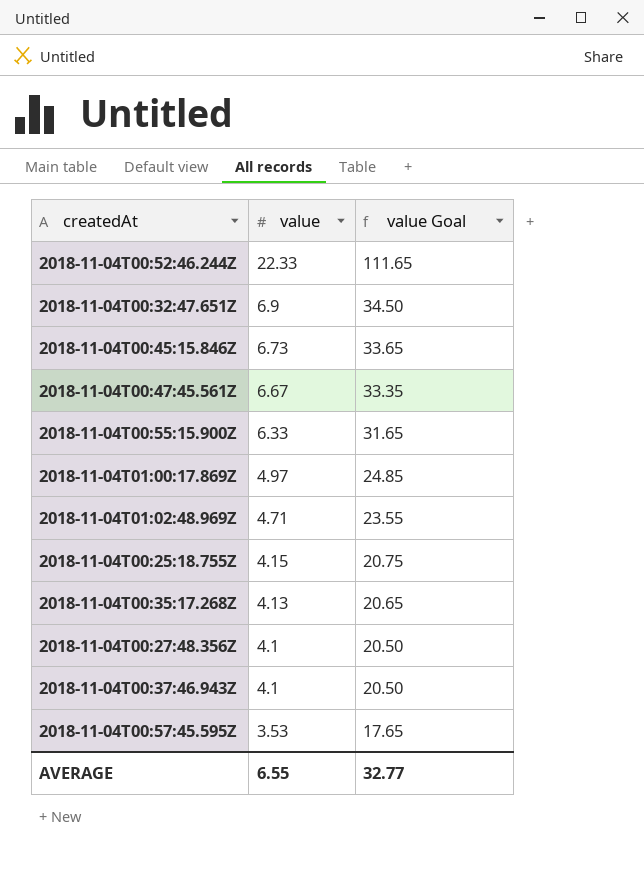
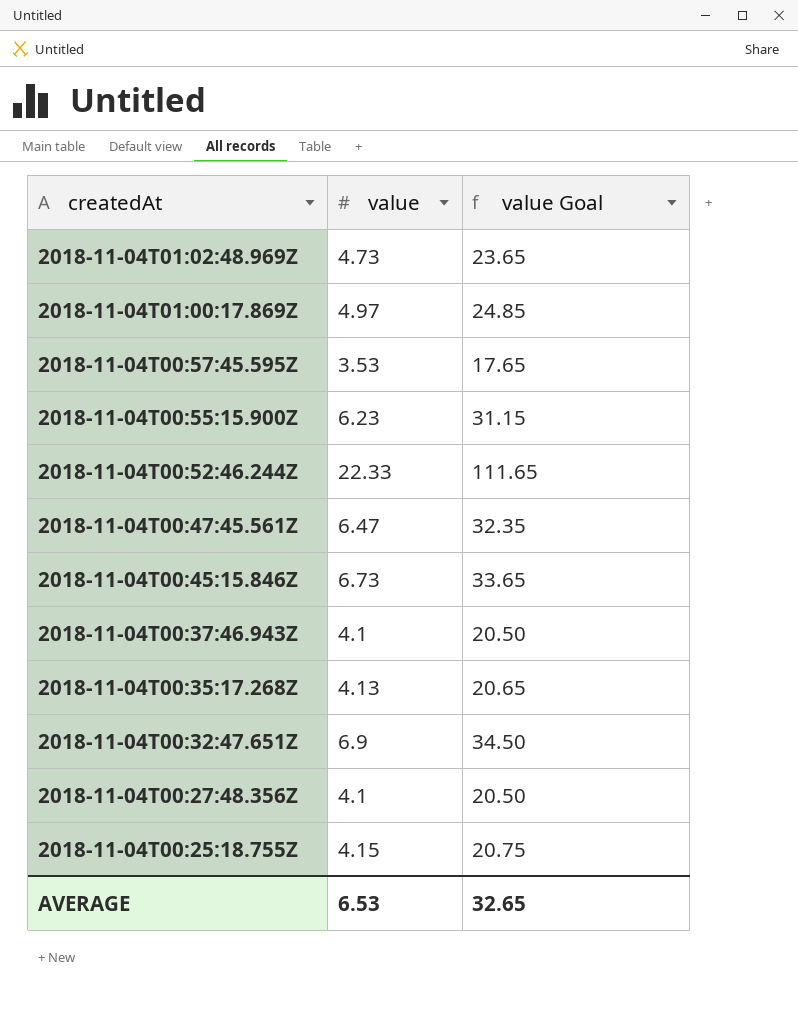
row order: value descending -> createdAt descending
2018-11-04T01:02:48.969Z | value: 4.71 -> 4.73
2018-11-04T01:02:48.969Z | value Goal: 23.55 -> 23.65
2018-11-04T00:55:15.900Z | value: 6.33 -> 6.23
2018-11-04T00:55:15.900Z | value Goal: 31.65 -> 31.15
2018-11-04T00:47:45.561Z | value: 6.67 -> 6.47
2018-11-04T00:47:45.561Z | value Goal: 33.35 -> 32.35
AVERAGE | value: 6.55 -> 6.53
AVERAGE | value Goal: 32.77 -> 32.65

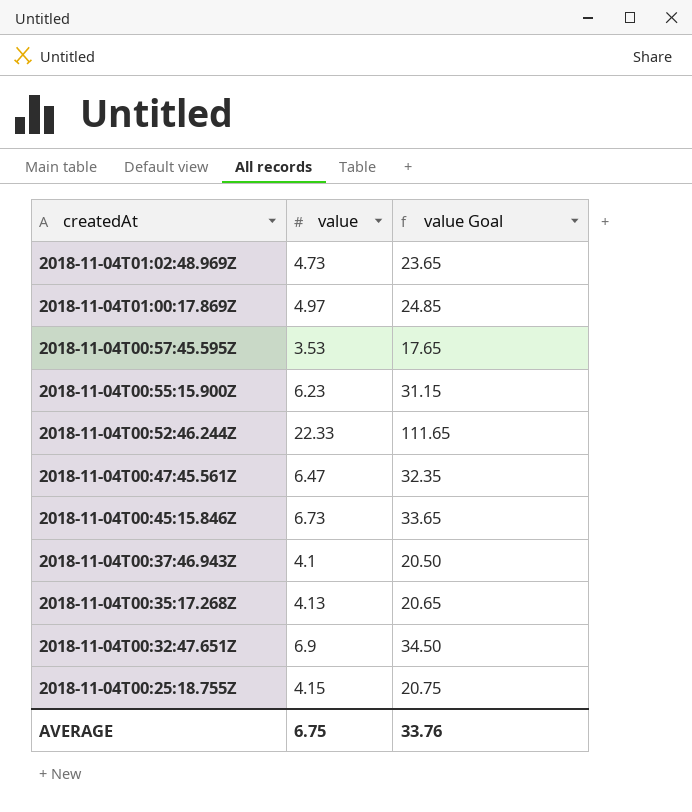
row 2018-11-04T00:27:48.356Z: 4.1 | 20.50 -> none
AVERAGE | value: 6.53 -> 6.75
AVERAGE | value Goal: 32.65 -> 33.76

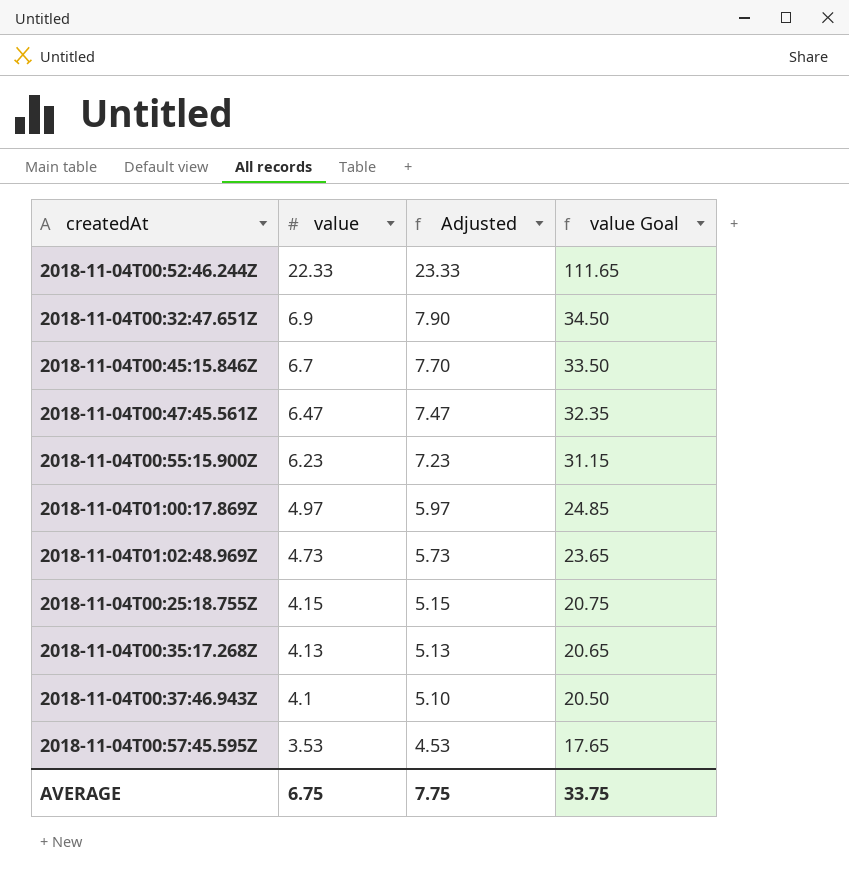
row order: createdAt descending -> value descending
column Adjusted | formula: none -> [value] + 1
2018-11-04T00:45:15.846Z | value: 6.73 -> 6.7
2018-11-04T00:45:15.846Z | value Goal: 33.65 -> 33.50
AVERAGE | value Goal: 33.76 -> 33.75

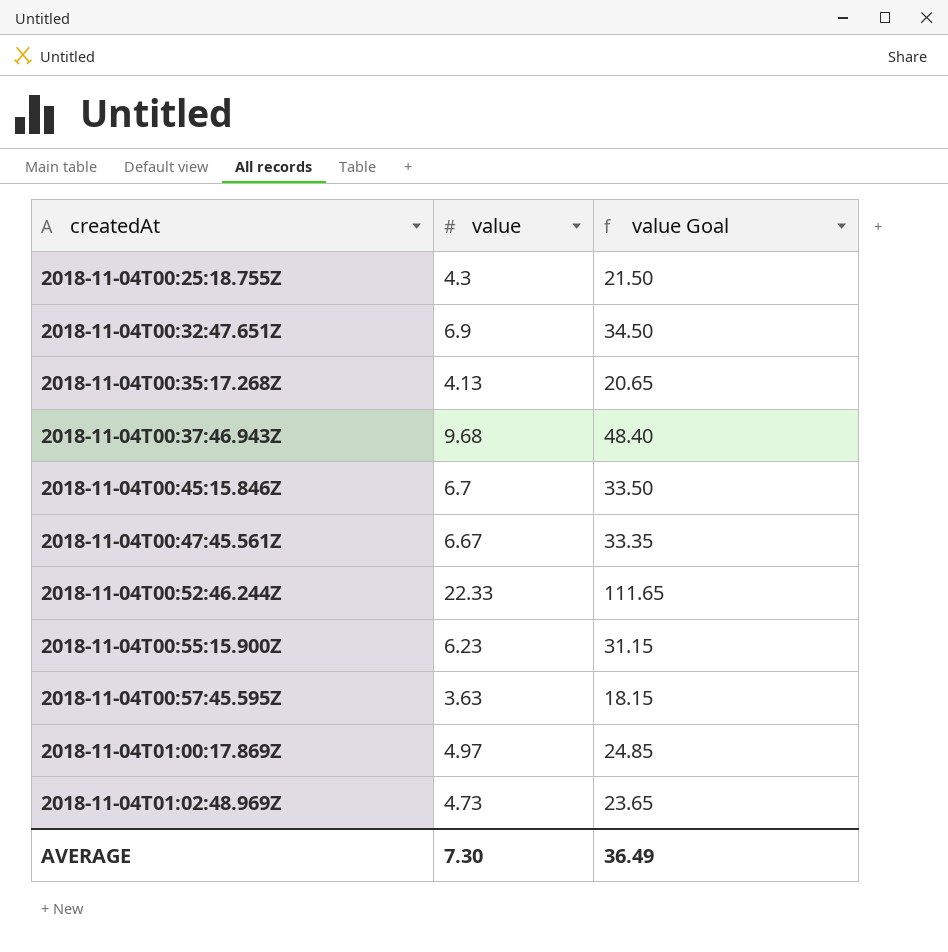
row order: value descending -> createdAt ascending
column Adjusted | formula: [value] + 1 -> none
2018-11-04T00:25:18.755Z | value: 4.15 -> 4.3
2018-11-04T00:25:18.755Z | value Goal: 20.75 -> 21.50
2018-11-04T00:37:46.943Z | value: 4.1 -> 9.68
2018-11-04T00:37:46.943Z | value Goal: 20.50 -> 48.40
2018-11-04T00:47:45.561Z | value: 6.47 -> 6.67
2018-11-04T00:47:45.561Z | value Goal: 32.35 -> 33.35
2018-11-04T00:57:45.595Z | value: 3.53 -> 3.63
2018-11-04T00:57:45.595Z | value Goal: 17.65 -> 18.15
AVERAGE | value: 6.75 -> 7.30
AVERAGE | value Goal: 33.75 -> 36.49

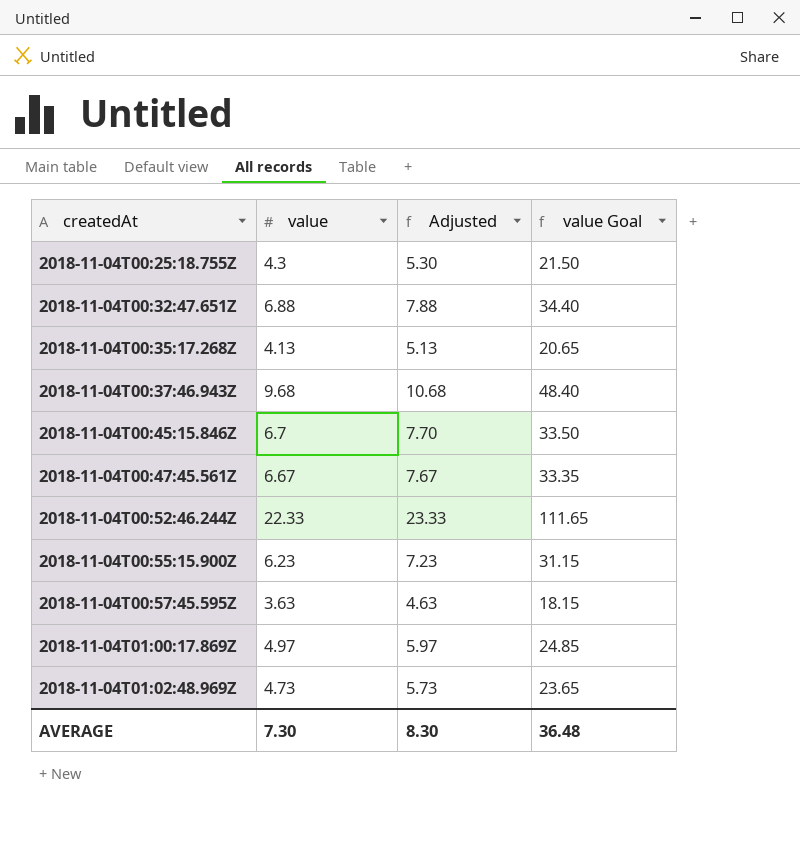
column Adjusted | formula: none -> [value] + 1
2018-11-04T00:32:47.651Z | value: 6.9 -> 6.88
2018-11-04T00:32:47.651Z | value Goal: 34.50 -> 34.40
AVERAGE | value Goal: 36.49 -> 36.48

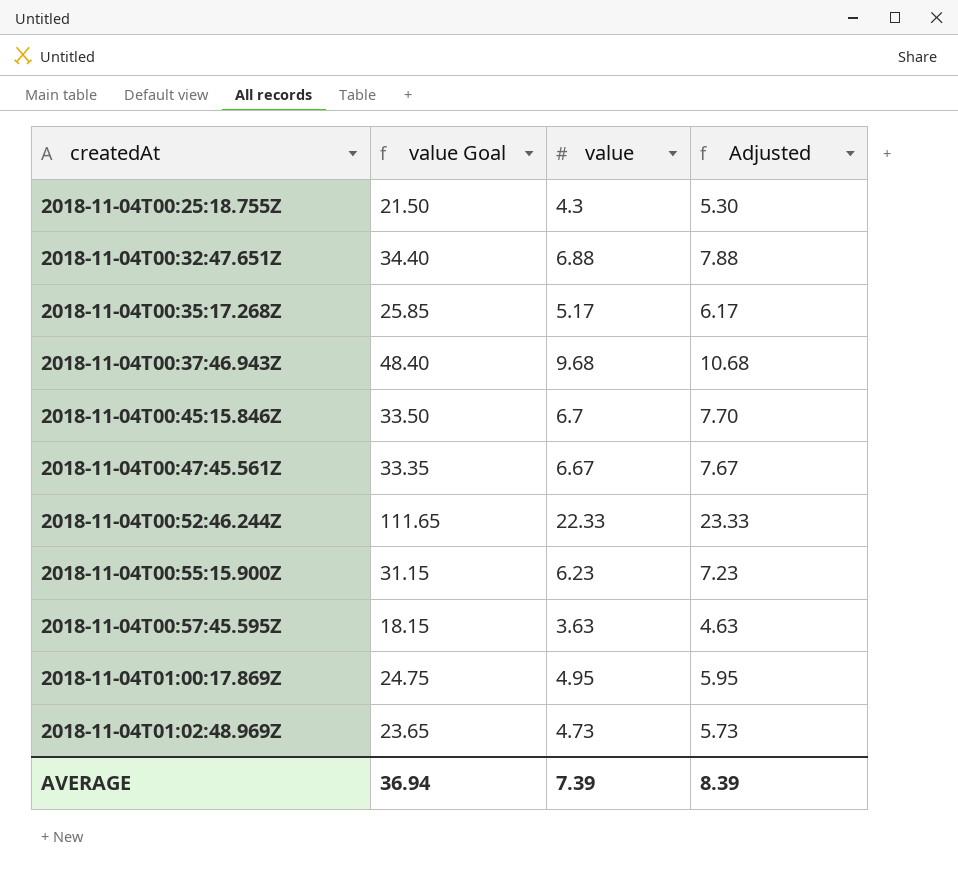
column value Goal | position: 4 -> 2
2018-11-04T00:35:17.268Z | value Goal: 20.65 -> 25.85
2018-11-04T00:35:17.268Z | value: 4.13 -> 5.17
2018-11-04T00:35:17.268Z | Adjusted: 5.13 -> 6.17
2018-11-04T01:00:17.869Z | value Goal: 24.85 -> 24.75
2018-11-04T01:00:17.869Z | value: 4.97 -> 4.95
2018-11-04T01:00:17.869Z | Adjusted: 5.97 -> 5.95
AVERAGE | value Goal: 36.48 -> 36.94
AVERAGE | value: 7.30 -> 7.39
AVERAGE | Adjusted: 8.30 -> 8.39

